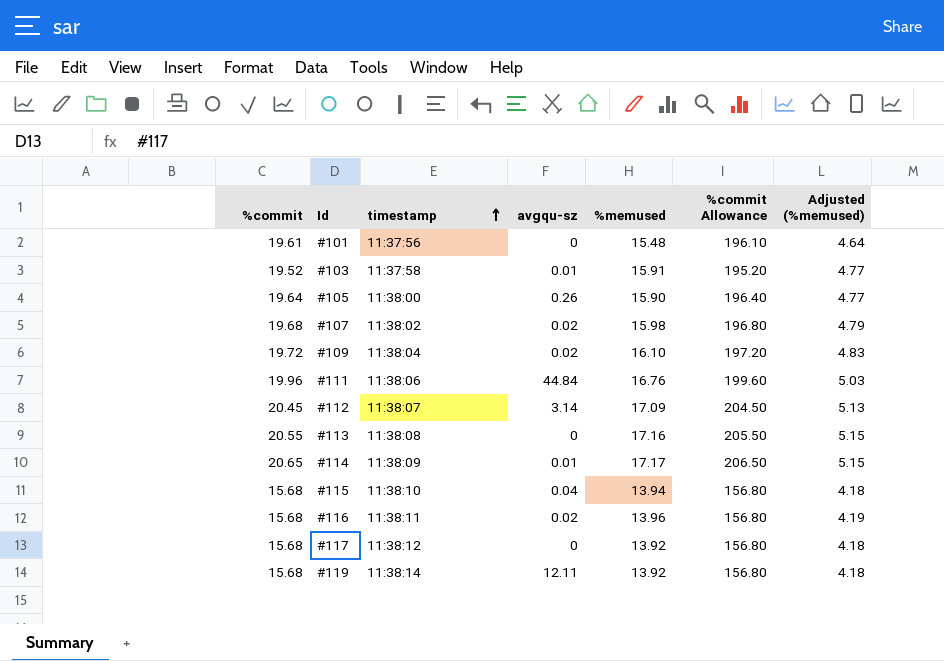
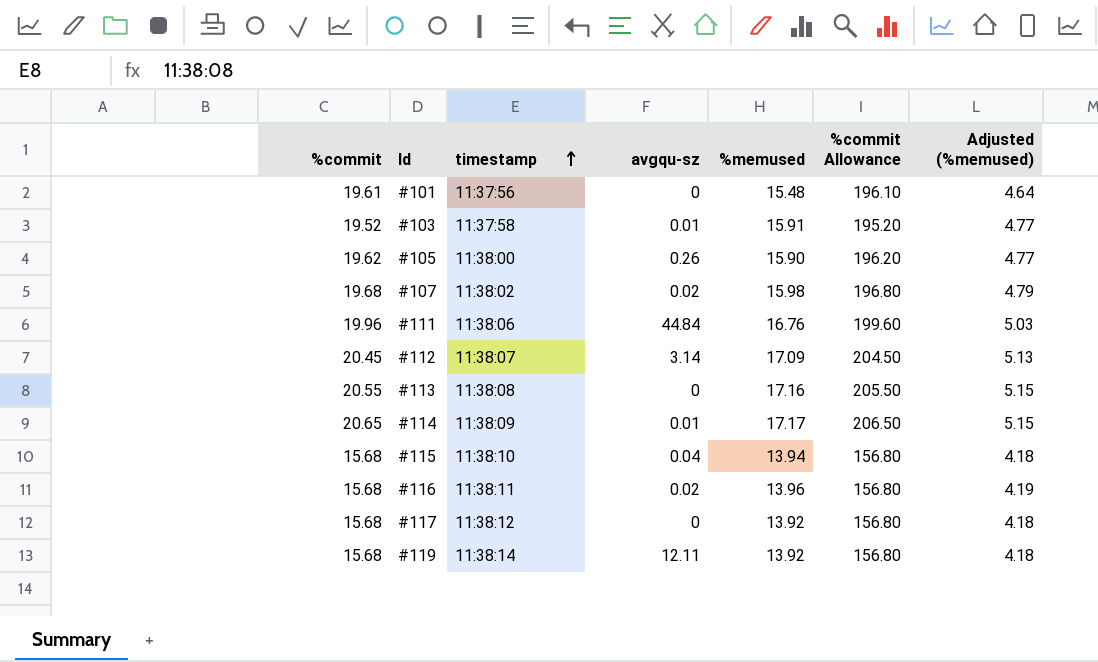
row #109: 19.72 | 11:38:04 | 0.02 | 16.10 | 197.20 | 4.83 -> none
#105 | %commit: 19.64 -> 19.62
#105 | %commit Allowance: 196.40 -> 196.20

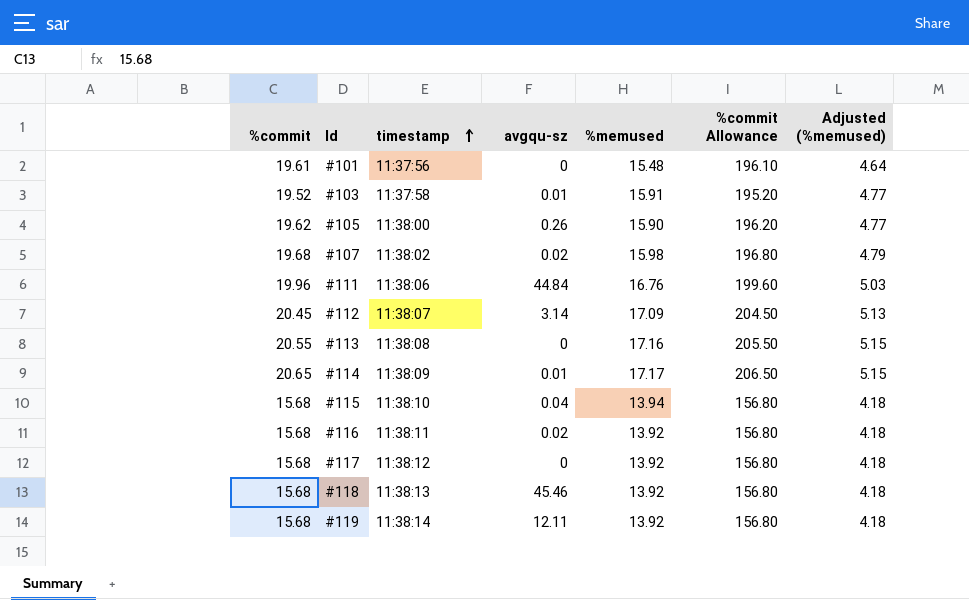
#116 | %memused: 13.96 -> 13.92
#116 | Adjusted (%memused): 4.19 -> 4.18
row #118: none -> 15.68 | 11:38:13 | 45.46 | 13.92 | 156.80 | 4.18

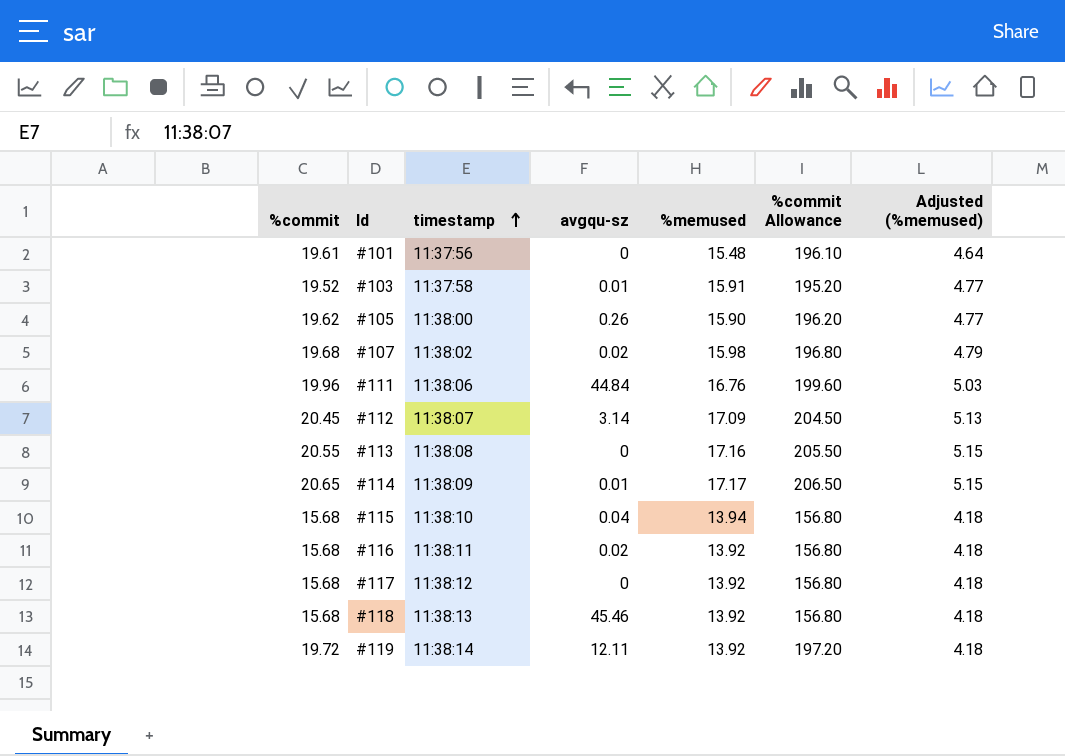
#119 | %commit: 15.68 -> 19.72
#119 | %commit Allowance: 156.80 -> 197.20

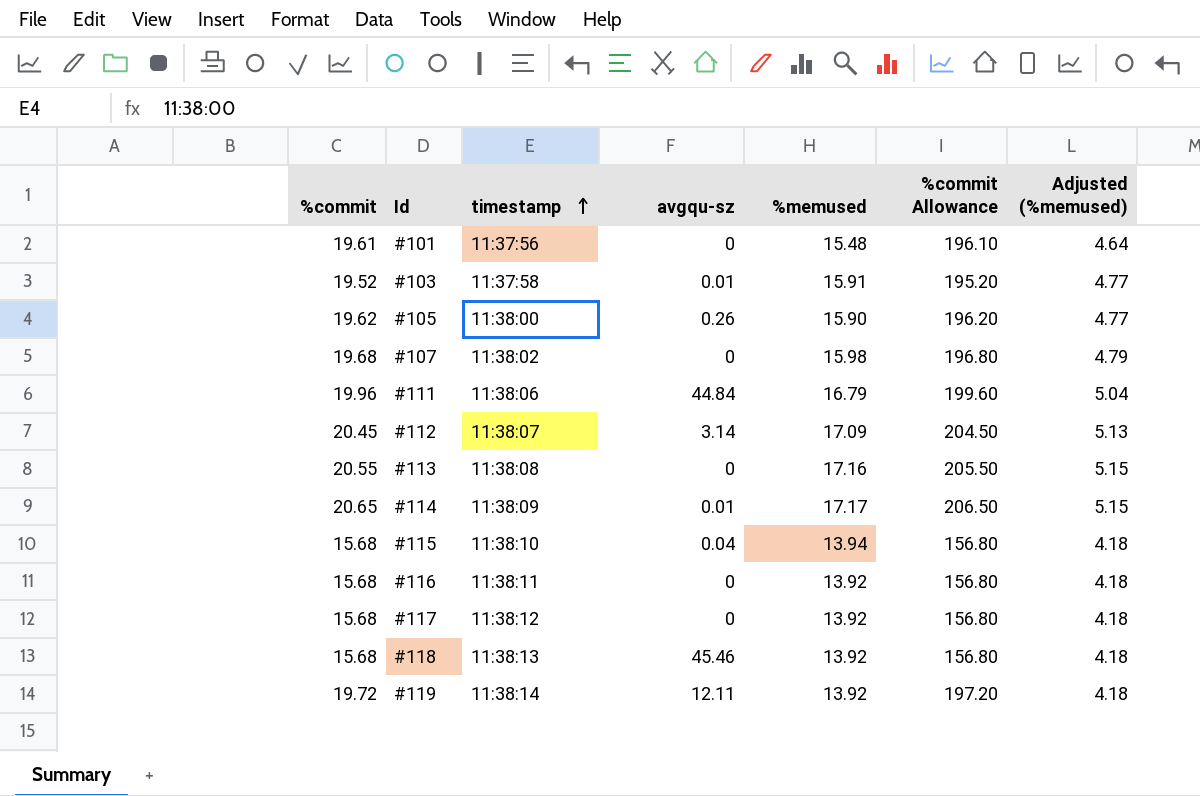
#107 | avgqu-sz: 0.02 -> 0
#111 | %memused: 16.76 -> 16.79
#111 | Adjusted (%memused): 5.03 -> 5.04
#116 | avgqu-sz: 0.02 -> 0

